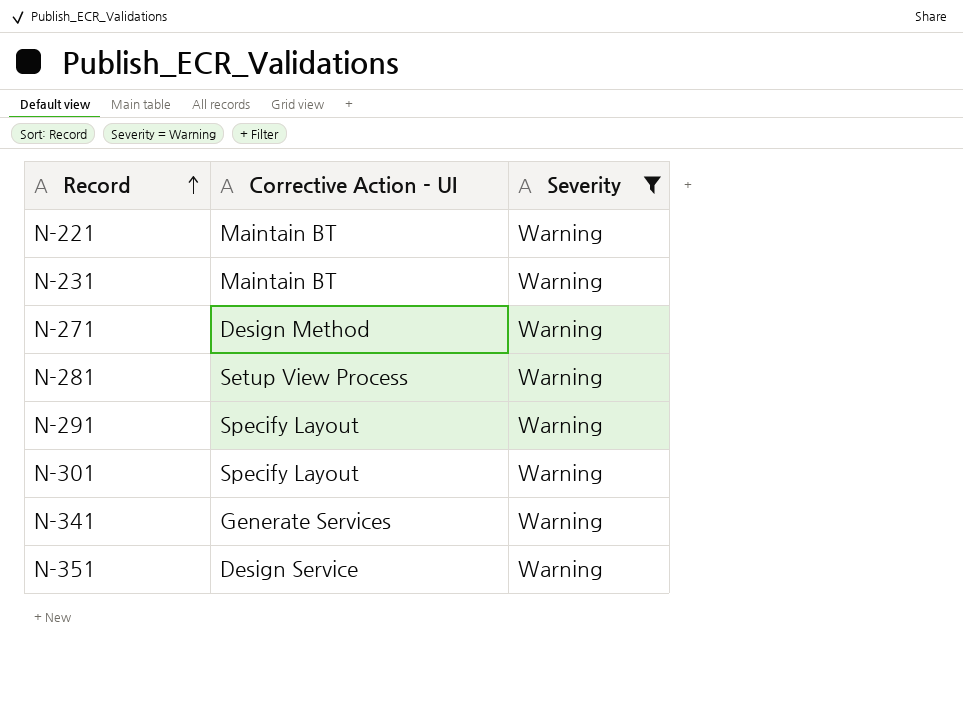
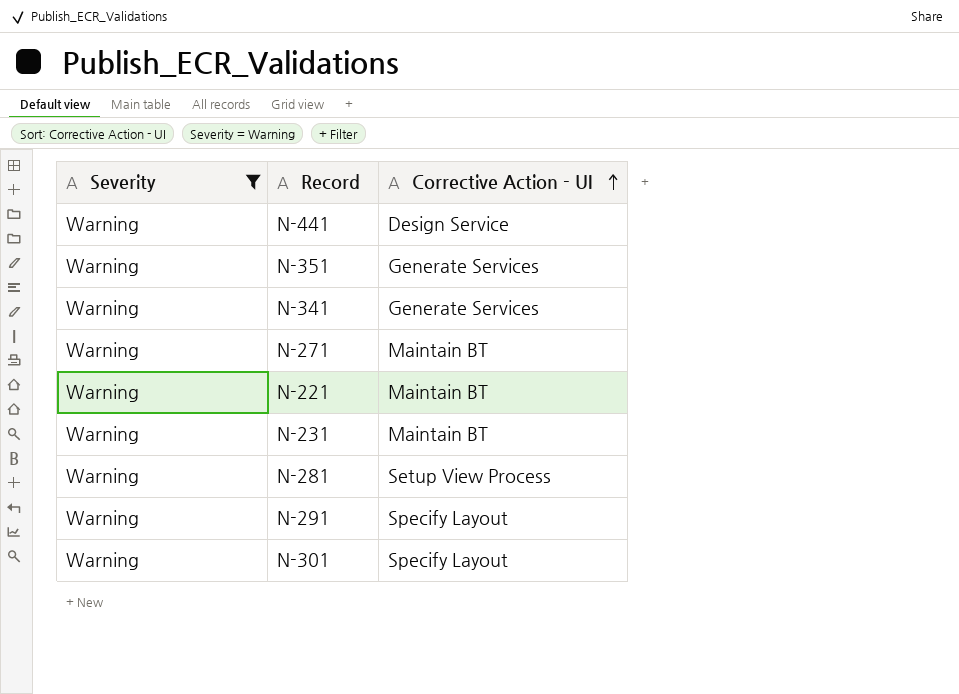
row order: Record ascending -> Corrective Action - UI ascending
column Severity | position: 3 -> 1
row N-441: none -> Warning | Design Service
N-351 | Corrective Action - UI: Design Service -> Generate Services
N-271 | Corrective Action - UI: Design Method -> Maintain BT

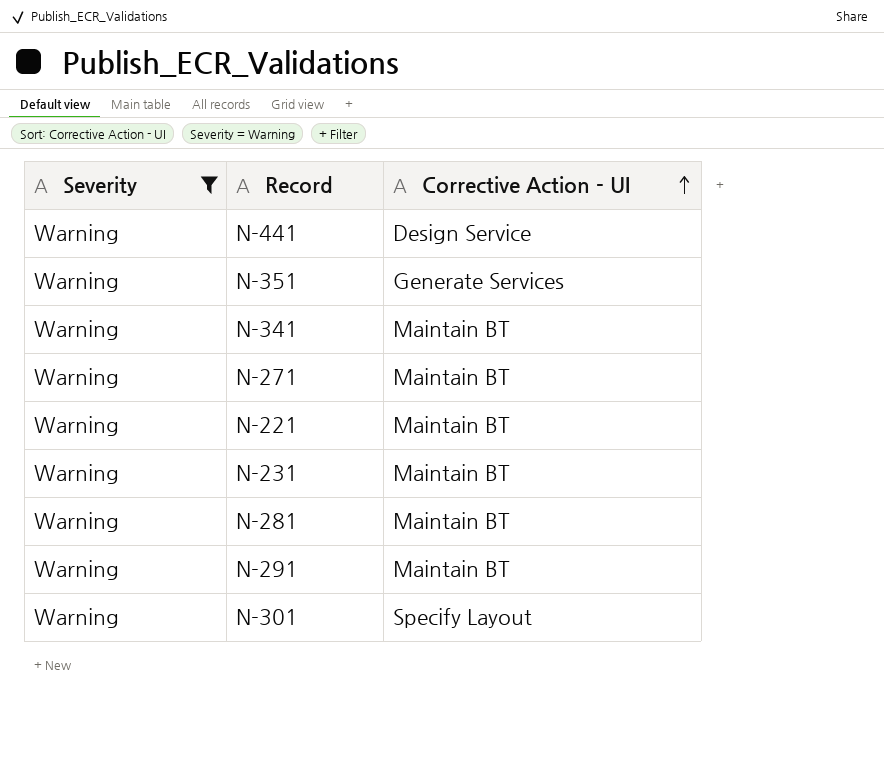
N-341 | Corrective Action - UI: Generate Services -> Maintain BT
N-281 | Corrective Action - UI: Setup View Process -> Maintain BT
N-291 | Corrective Action - UI: Specify Layout -> Maintain BT

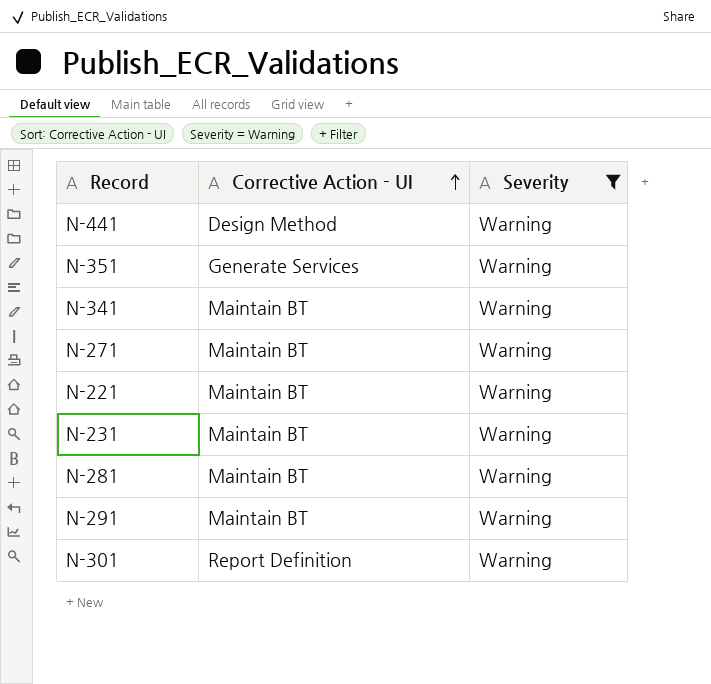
column Severity | position: 1 -> 3
N-441 | Corrective Action - UI: Design Service -> Design Method
N-301 | Corrective Action - UI: Specify Layout -> Report Definition

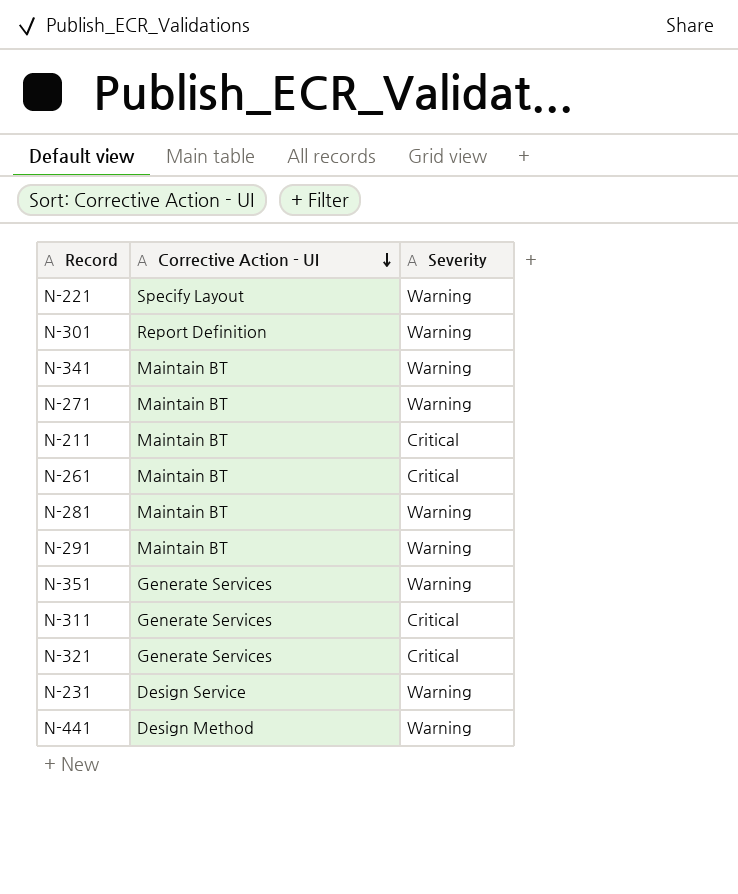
filter: Severity = Warning -> none
row order: Corrective Action - UI ascending -> Corrective Action - UI descending
N-221 | Corrective Action - UI: Maintain BT -> Specify Layout
N-231 | Corrective Action - UI: Maintain BT -> Design Service

